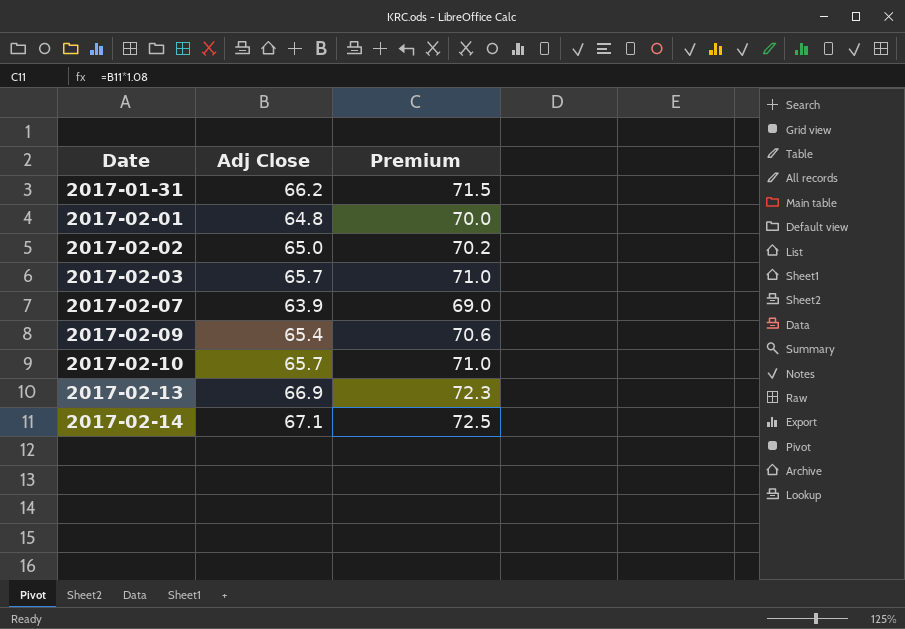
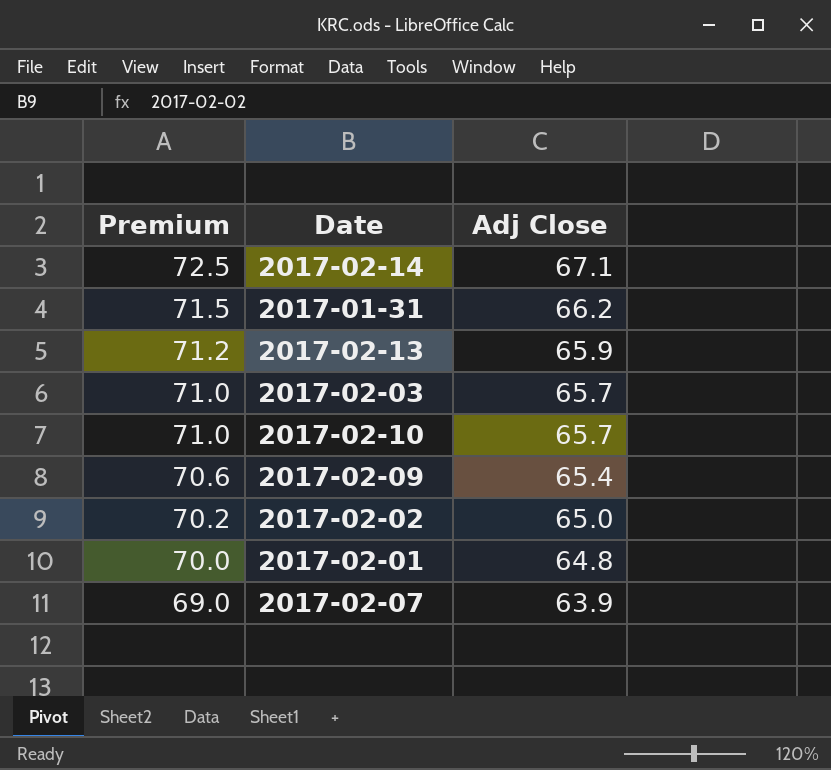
row order: Date ascending -> Premium descending
column Premium | position: 3 -> 1
2017-02-13 | Premium: 72.3 -> 71.2
2017-02-13 | Adj Close: 66.9 -> 65.9

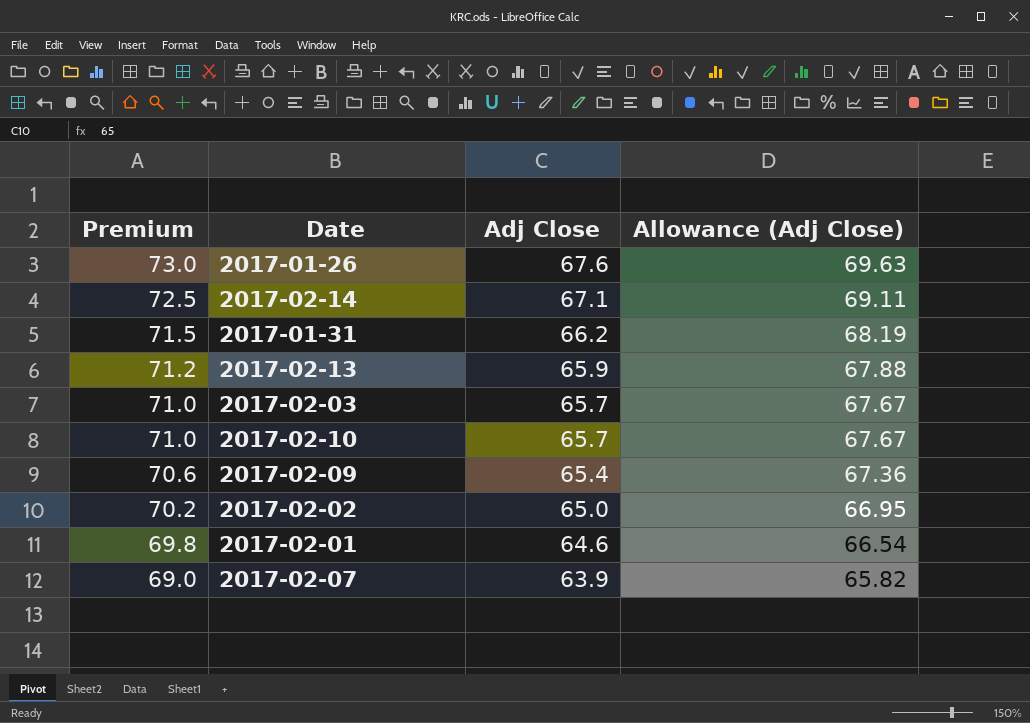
column Allowance (Adj Close) | formula: none -> [Adj Close] * 1.03
row 2017-01-26: none -> 73.0 | 67.6 | 69.63
2017-02-01 | Premium: 70.0 -> 69.8
2017-02-01 | Adj Close: 64.8 -> 64.6

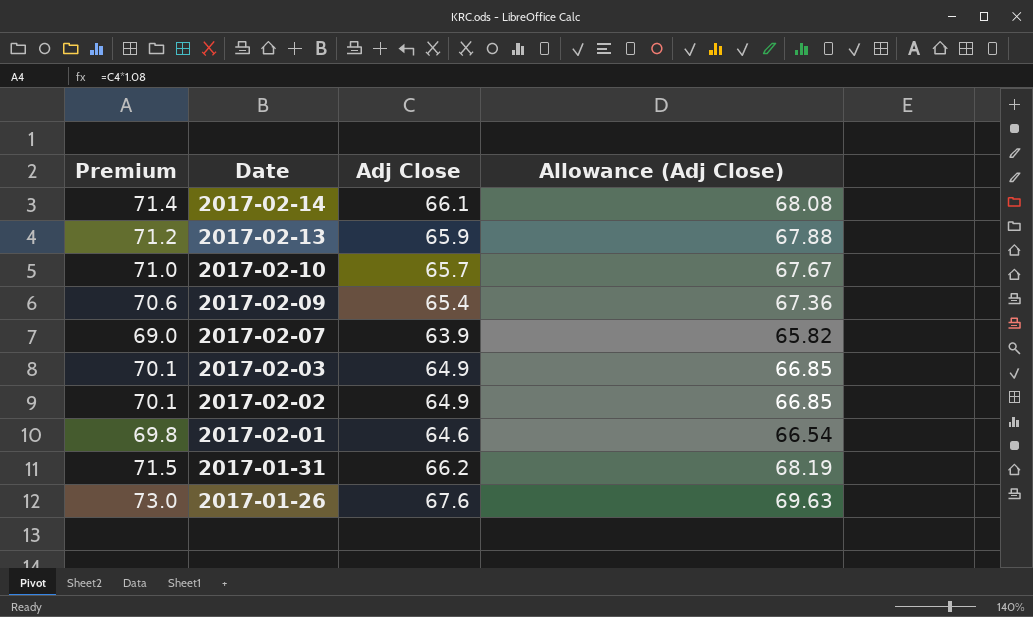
row order: Premium descending -> Date descending
2017-02-14 | Premium: 72.5 -> 71.4
2017-02-14 | Adj Close: 67.1 -> 66.1
2017-02-14 | Allowance (Adj Close): 69.11 -> 68.08
2017-02-03 | Premium: 71.0 -> 70.1
2017-02-03 | Adj Close: 65.7 -> 64.9
2017-02-03 | Allowance (Adj Close): 67.67 -> 66.85
2017-02-02 | Premium: 70.2 -> 70.1
2017-02-02 | Adj Close: 65.0 -> 64.9
2017-02-02 | Allowance (Adj Close): 66.95 -> 66.85

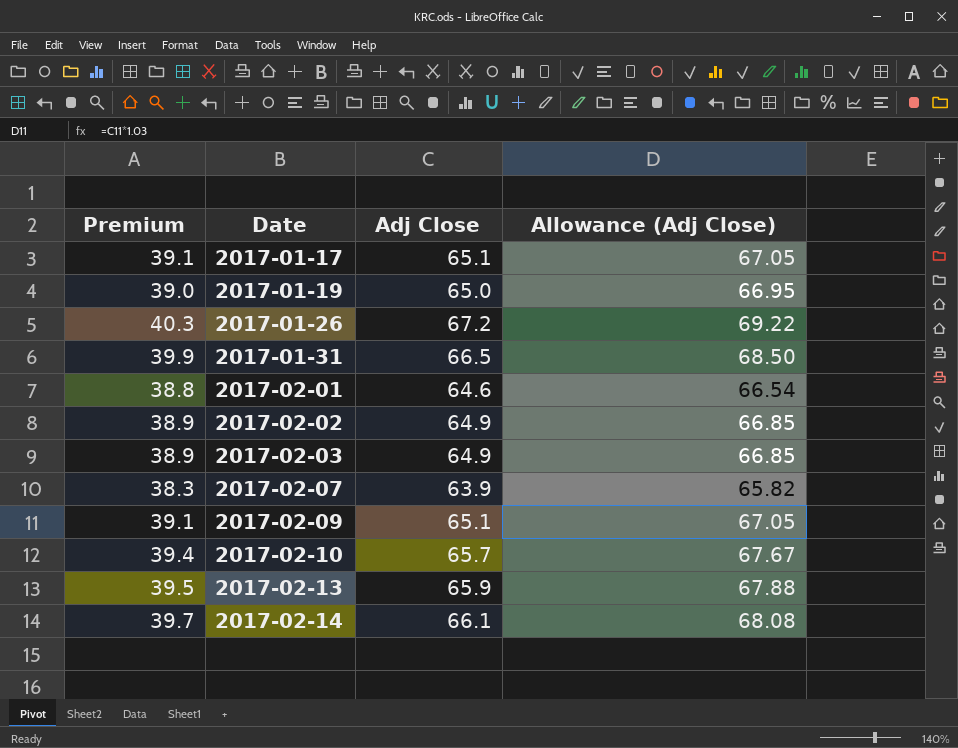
row order: Date descending -> Date ascending
column Premium | formula: [Adj Close] * 1.08 -> [Adj Close] * 0.6
row 2017-01-17: none -> 39.1 | 65.1 | 67.05
row 2017-01-19: none -> 39.0 | 65.0 | 66.95
2017-01-26 | Adj Close: 67.6 -> 67.2
2017-01-26 | Allowance (Adj Close): 69.63 -> 69.22
2017-01-31 | Adj Close: 66.2 -> 66.5
2017-01-31 | Allowance (Adj Close): 68.19 -> 68.50
2017-02-09 | Adj Close: 65.4 -> 65.1
2017-02-09 | Allowance (Adj Close): 67.36 -> 67.05

